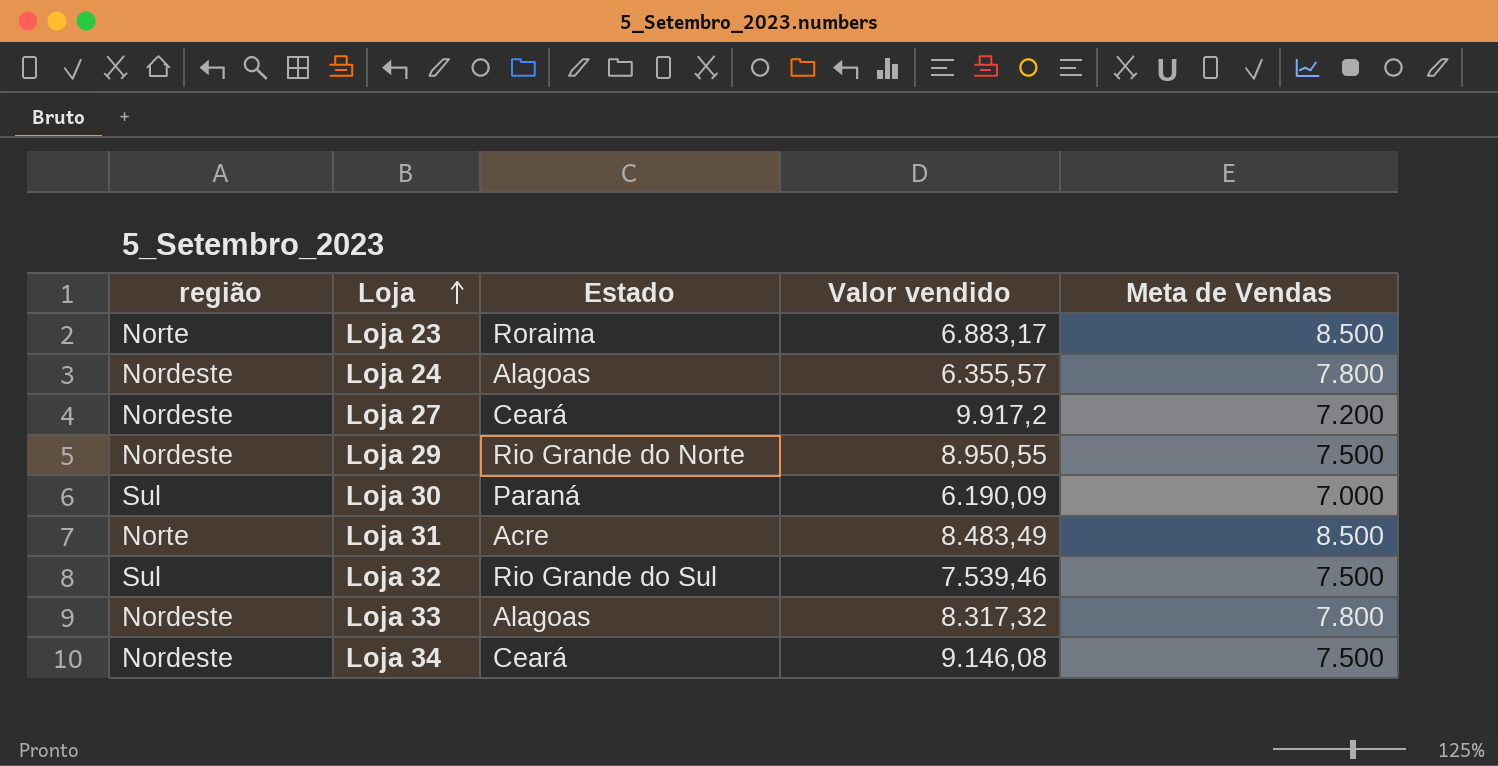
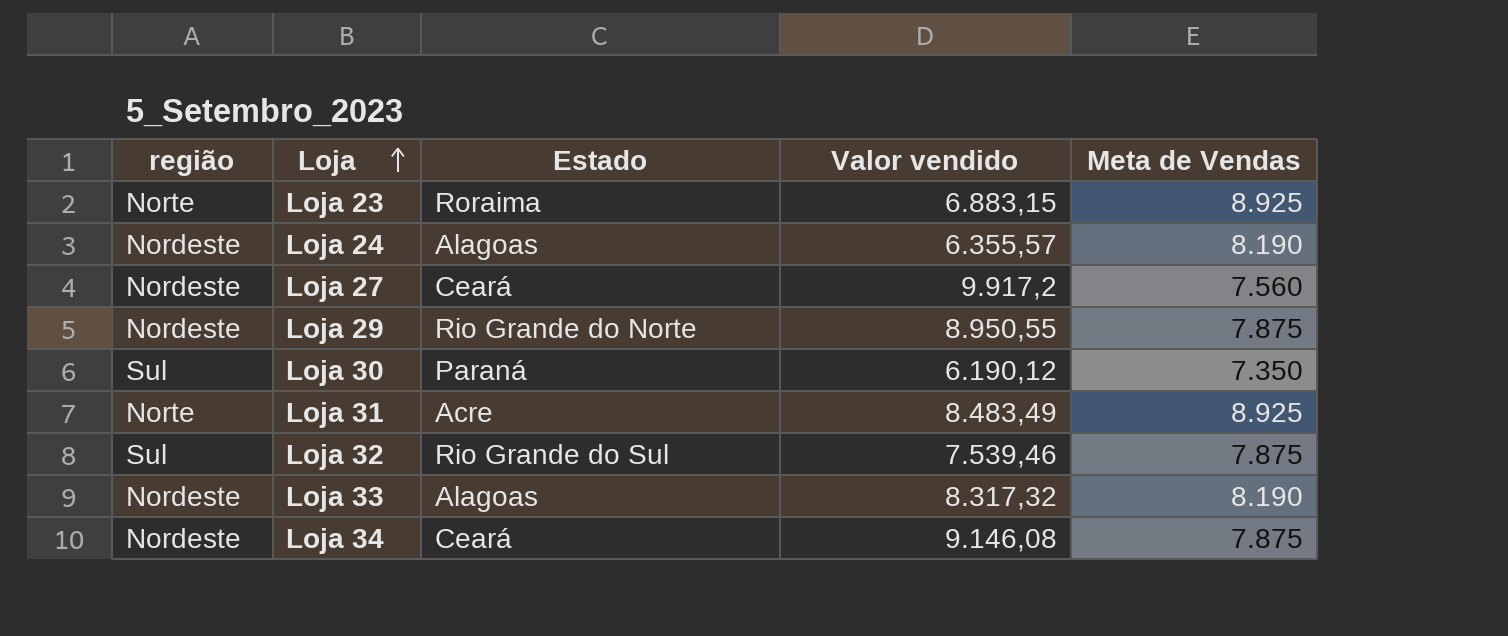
Loja 23 | Valor vendido: 6.883,17 -> 6.883,15
Loja 23 | Meta de Vendas: 8.500 -> 8.925
Loja 24 | Meta de Vendas: 7.800 -> 8.190
Loja 27 | Meta de Vendas: 7.200 -> 7.560
Loja 29 | Meta de Vendas: 7.500 -> 7.875
Loja 30 | Valor vendido: 6.190,09 -> 6.190,12
Loja 30 | Meta de Vendas: 7.000 -> 7.350
Loja 31 | Meta de Vendas: 8.500 -> 8.925
Loja 32 | Meta de Vendas: 7.500 -> 7.875
Loja 33 | Meta de Vendas: 7.800 -> 8.190
Loja 34 | Meta de Vendas: 7.500 -> 7.875

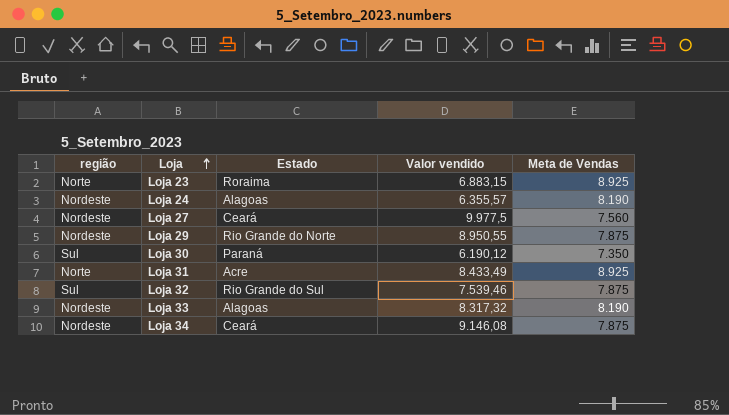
Loja 27 | Valor vendido: 9.917,2 -> 9.977,5
Loja 31 | Valor vendido: 8.483,49 -> 8.433,49

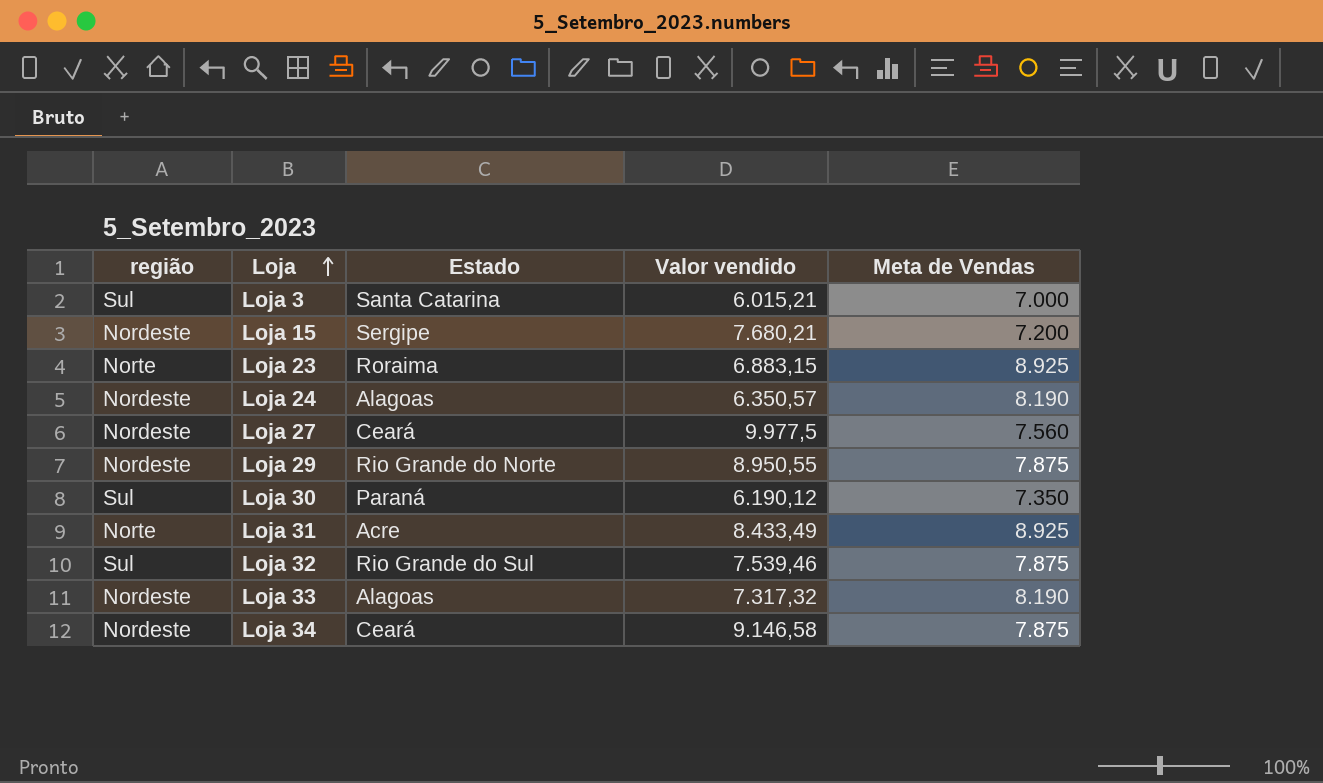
row Loja 3: none -> Sul | Santa Catarina | 6.015,21 | 7.000
row Loja 15: none -> Nordeste | Sergipe | 7.680,21 | 7.200
Loja 24 | Valor vendido: 6.355,57 -> 6.350,57
Loja 33 | Valor vendido: 8.317,32 -> 7.317,32
Loja 34 | Valor vendido: 9.146,08 -> 9.146,58

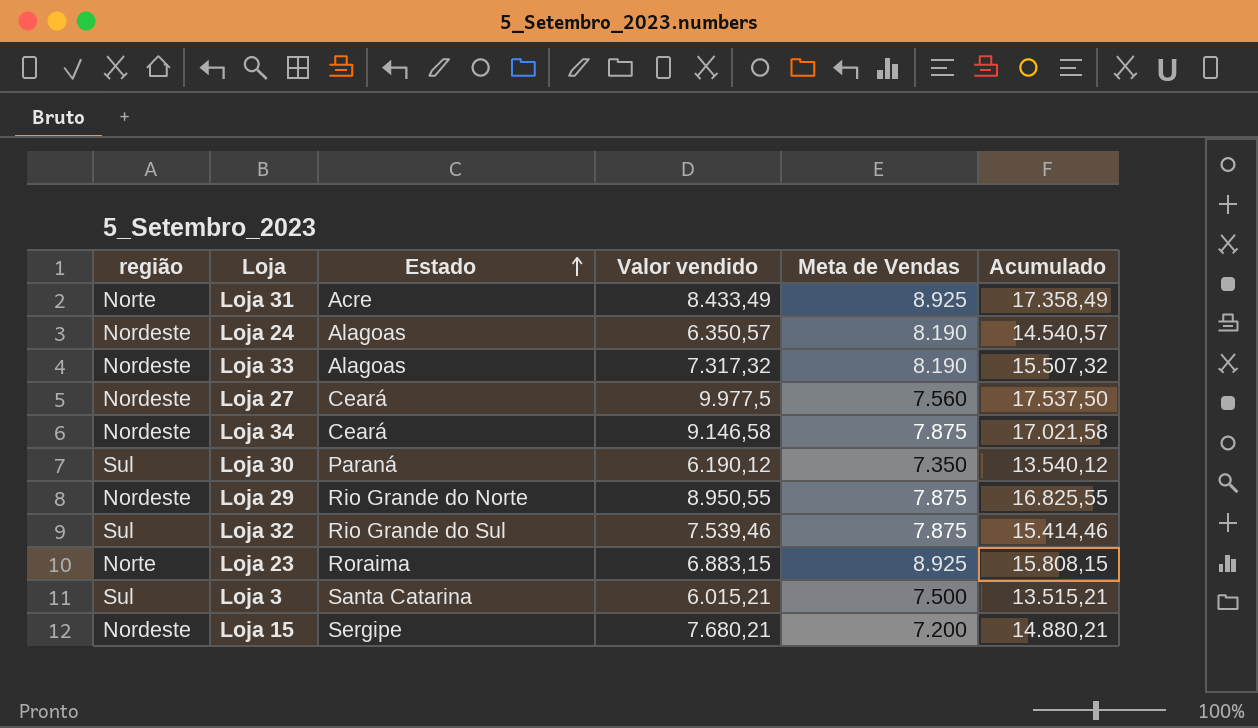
row order: Loja ascending -> Estado ascending
column Acumulado | formula: none -> [Valor vendido] + [Meta de Vendas]
Loja 3 | Meta de Vendas: 7.000 -> 7.500

